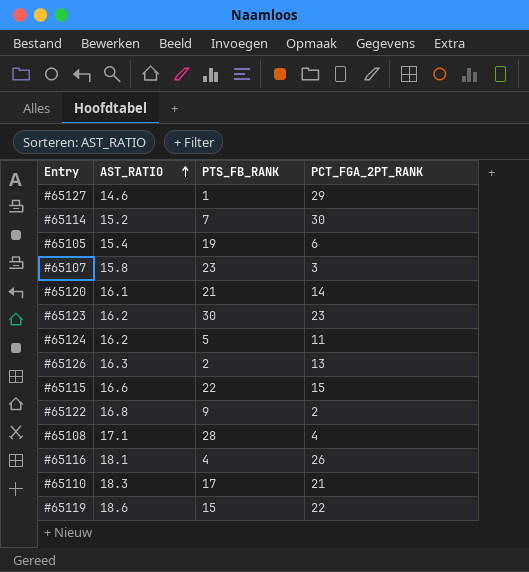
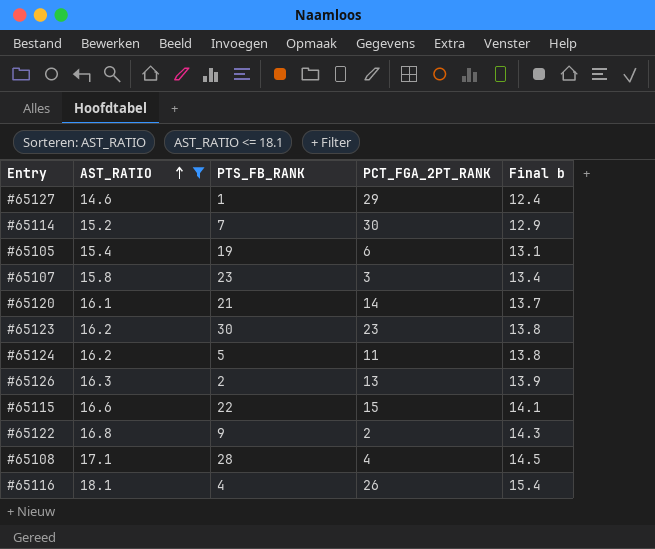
filter: none -> AST_RATIO <= 18.1
column Final b | formula: none -> [AST_RATIO] * 0.85

